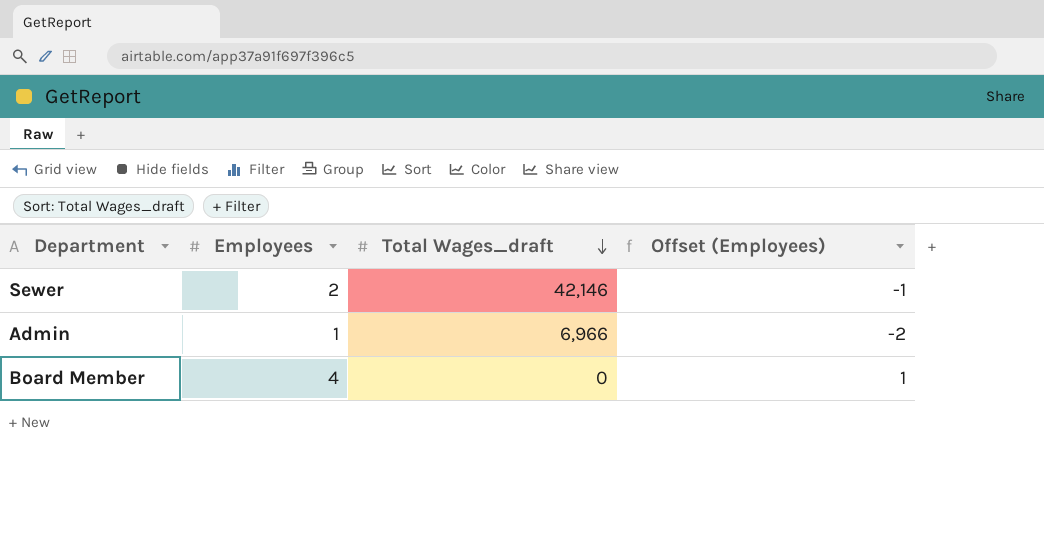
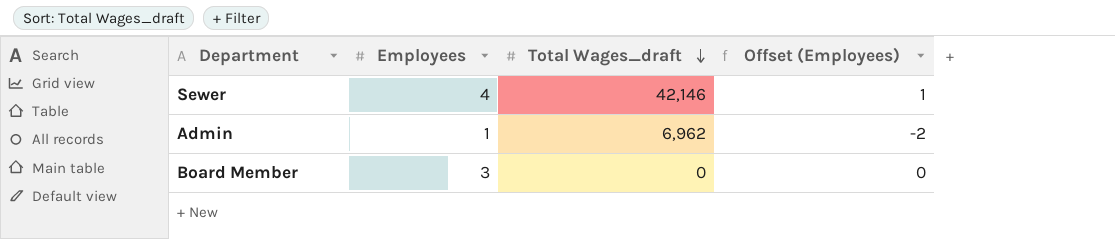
Sewer | Employees: 2 -> 4
Sewer | Offset (Employees): -1 -> 1
Admin | Total Wages_draft: 6,966 -> 6,962
Board Member | Employees: 4 -> 3
Board Member | Offset (Employees): 1 -> 0

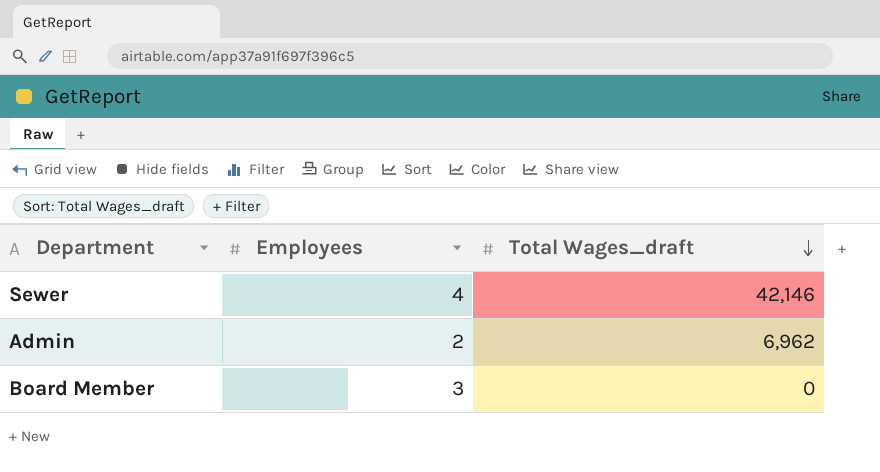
column Offset (Employees) | formula: [Employees] - 3 -> none
Admin | Employees: 1 -> 2

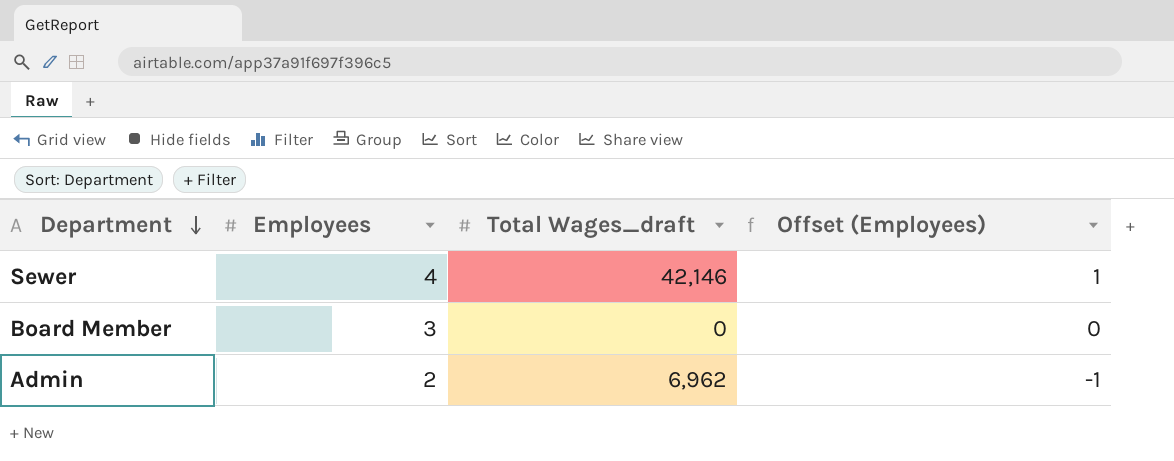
row order: Total Wages_draft descending -> Department descending
column Offset (Employees) | formula: none -> [Employees] - 3

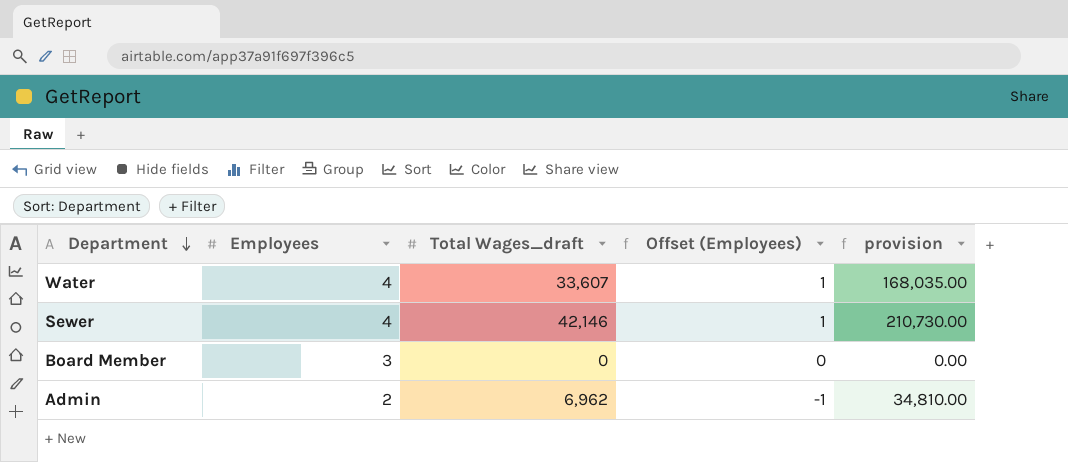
column provision | formula: none -> [Total Wages_draft] * 5
row Water: none -> 4 | 33,607 | 1 | 168,035.00

